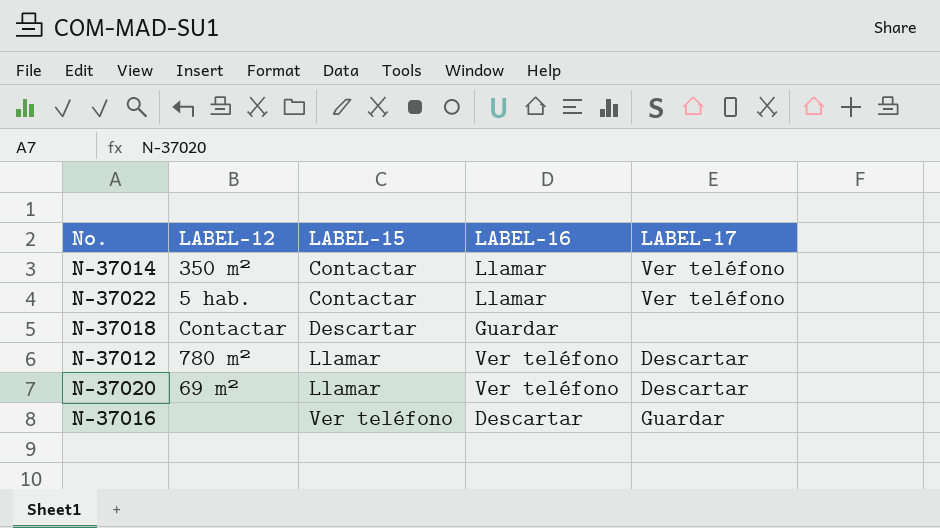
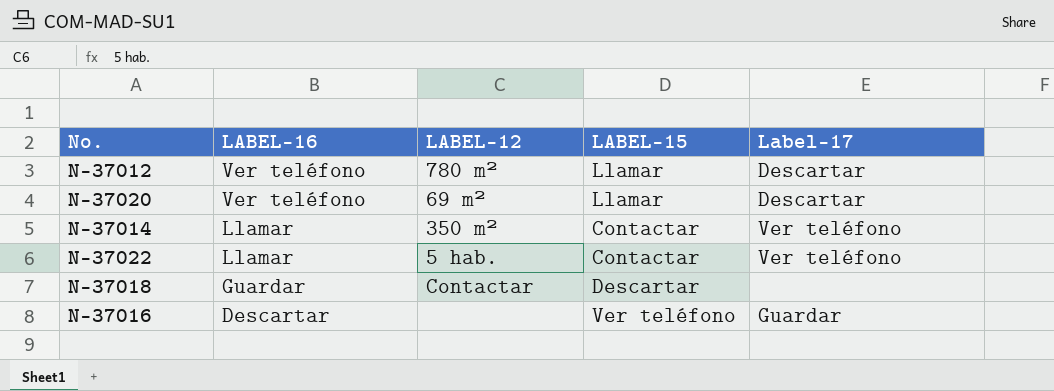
row order: LABEL-15 ascending -> LABEL-16 descending
column LABEL-16 | position: 4 -> 2
column name: LABEL-17 -> Label-17

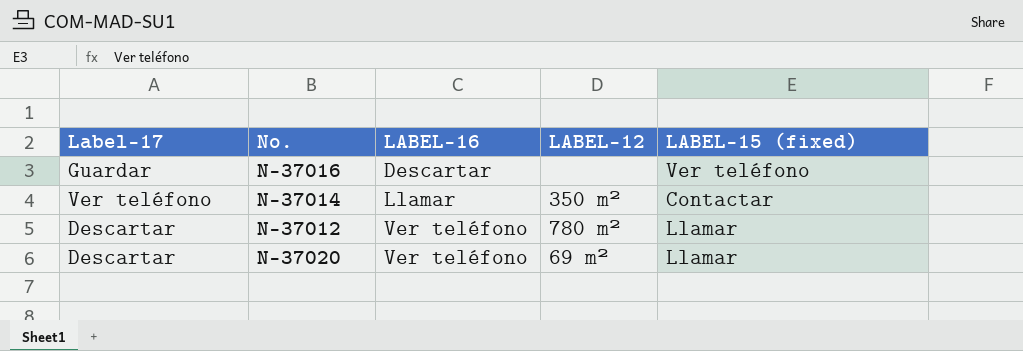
row order: LABEL-16 descending -> LABEL-16 ascending
column Label-17 | position: 5 -> 1
column name: LABEL-15 -> LABEL-15 (fixed)
row N-37022: Llamar | 5 hab. | Contactar | Ver teléfono -> none
row N-37018: Guardar | Contactar | Descartar | none -> none

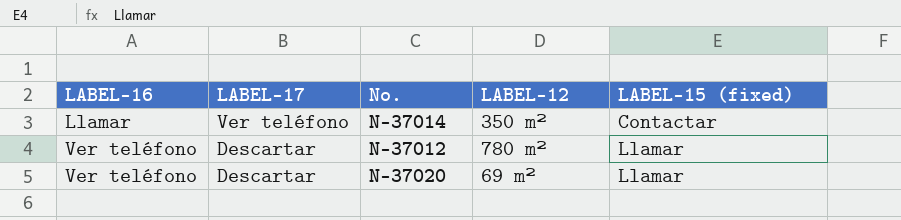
column LABEL-16 | position: 3 -> 1
column name: Label-17 -> LABEL-17
row N-37016: Guardar | Descartar | none | Ver teléfono -> none

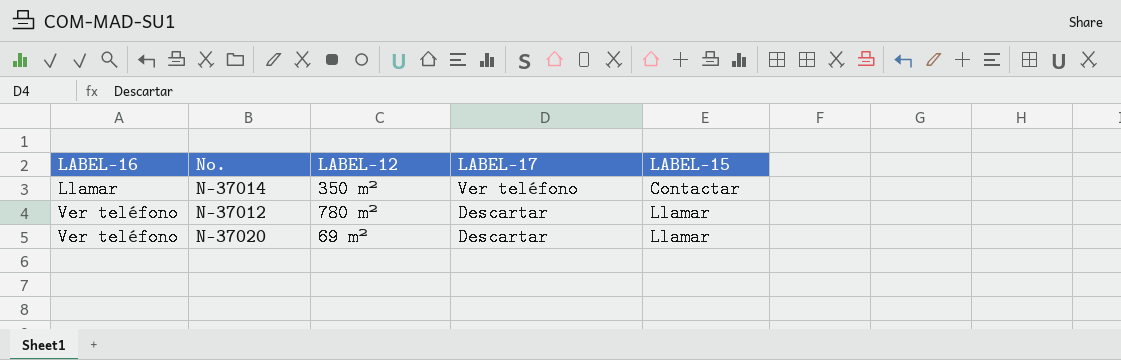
column LABEL-17 | position: 2 -> 4
column name: LABEL-15 (fixed) -> LABEL-15

